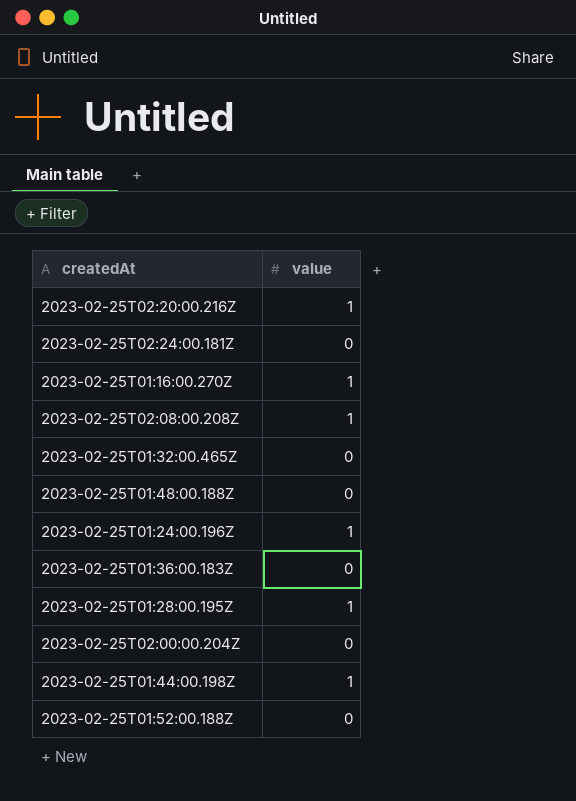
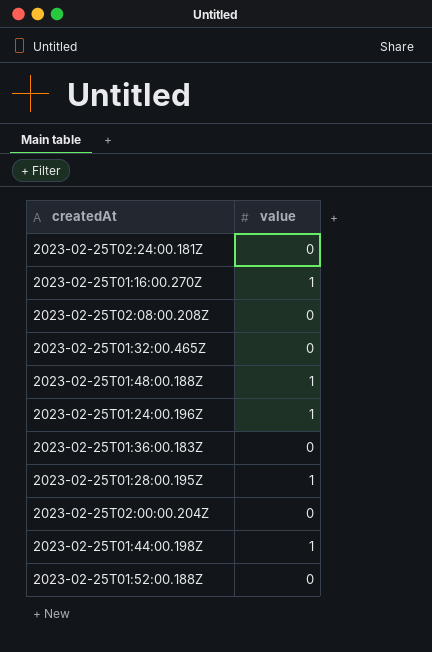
row 2023-02-25T02:20:00.216Z: 1 -> none
2023-02-25T02:08:00.208Z | value: 1 -> 0
2023-02-25T01:48:00.188Z | value: 0 -> 1

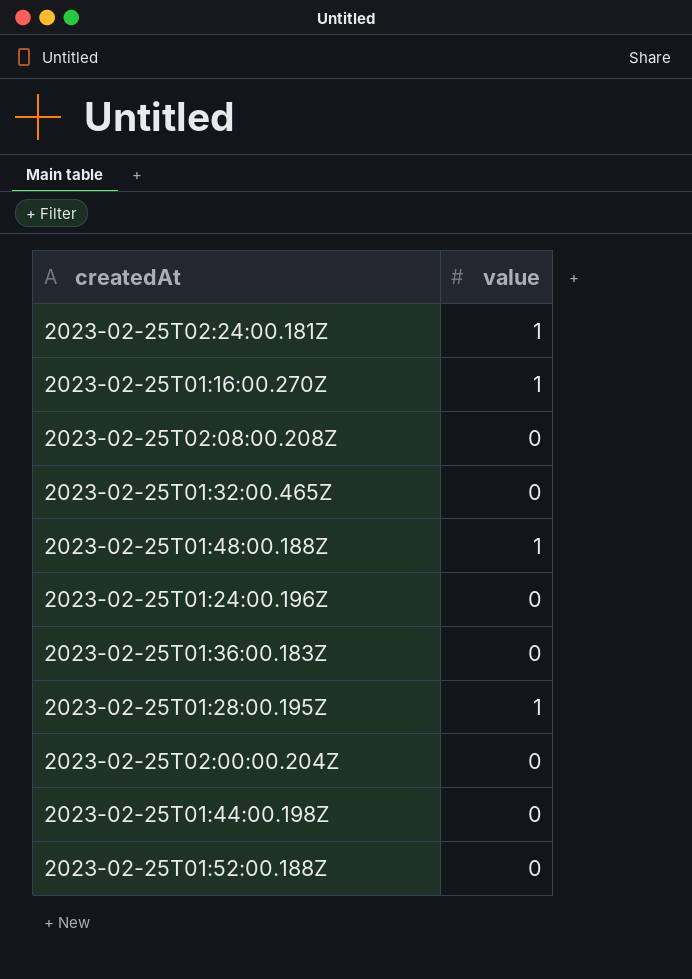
2023-02-25T02:24:00.181Z | value: 0 -> 1
2023-02-25T01:24:00.196Z | value: 1 -> 0
2023-02-25T01:44:00.198Z | value: 1 -> 0

